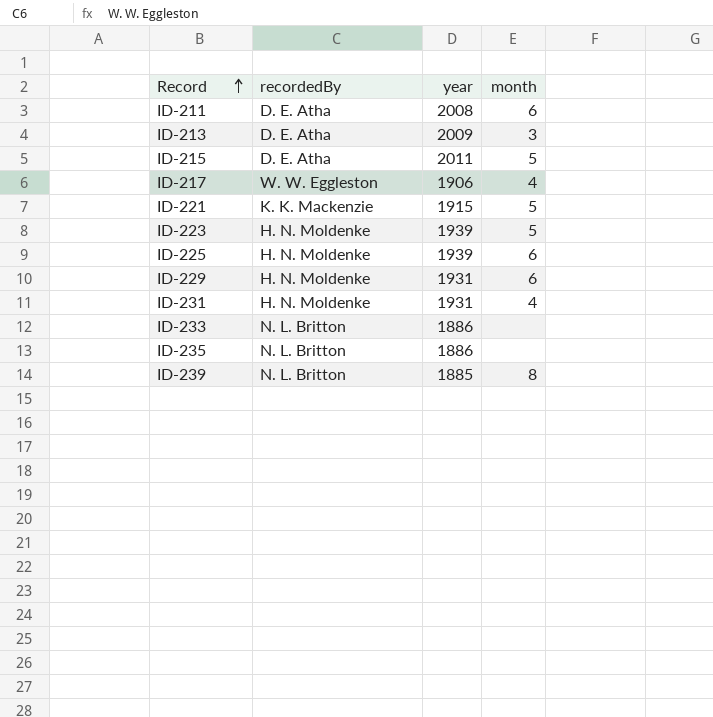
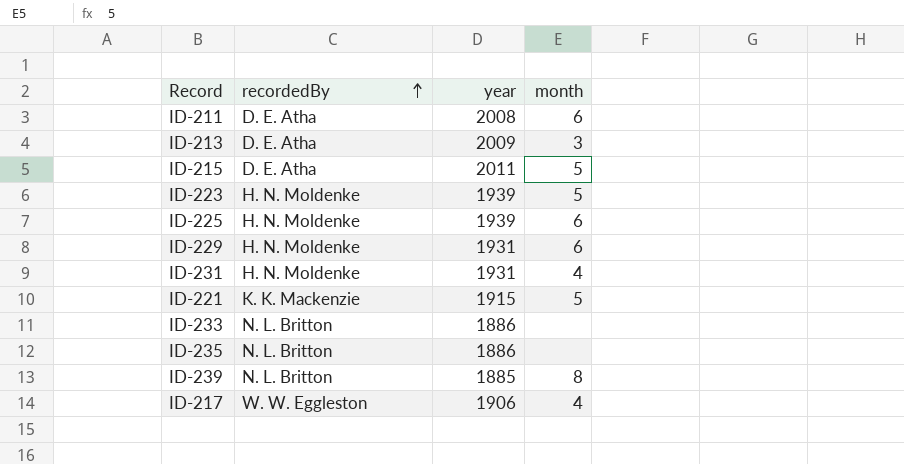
row order: Record ascending -> recordedBy ascending

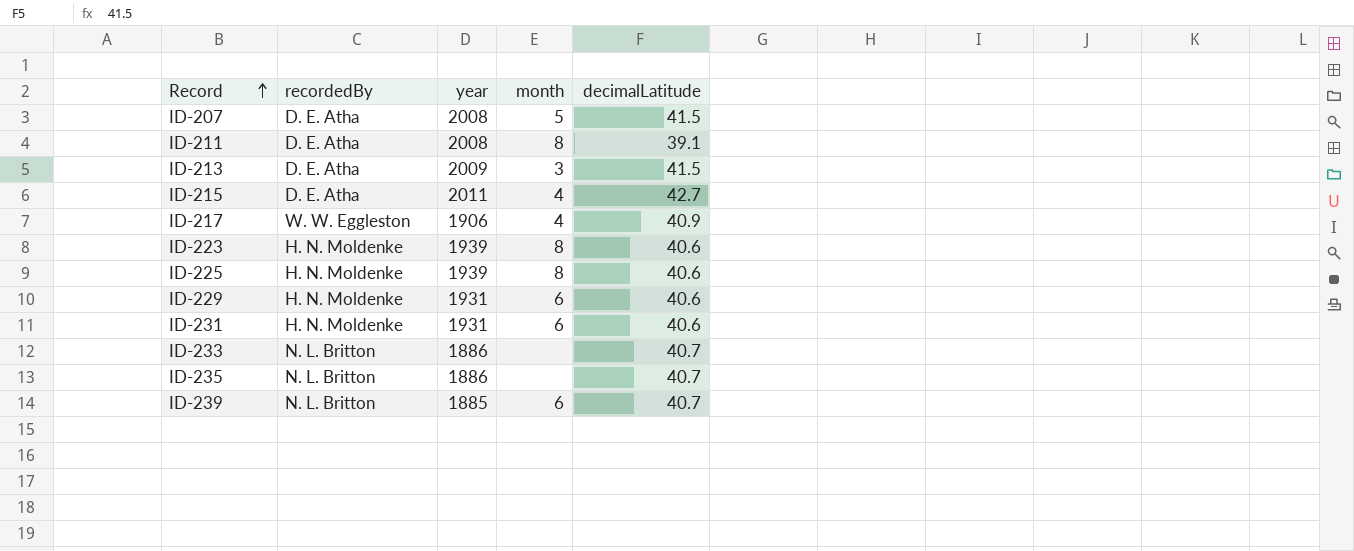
row order: recordedBy ascending -> Record ascending
column decimalLatitude | position: none -> 5
row ID-221: K. K. Mackenzie | 1915 | 5 -> none
row ID-207: none -> D. E. Atha | 2008 | 5 | 41.5
ID-211 | month: 6 -> 8
ID-215 | month: 5 -> 4
ID-223 | month: 5 -> 8
ID-225 | month: 6 -> 8
ID-231 | month: 4 -> 6
ID-239 | month: 8 -> 6

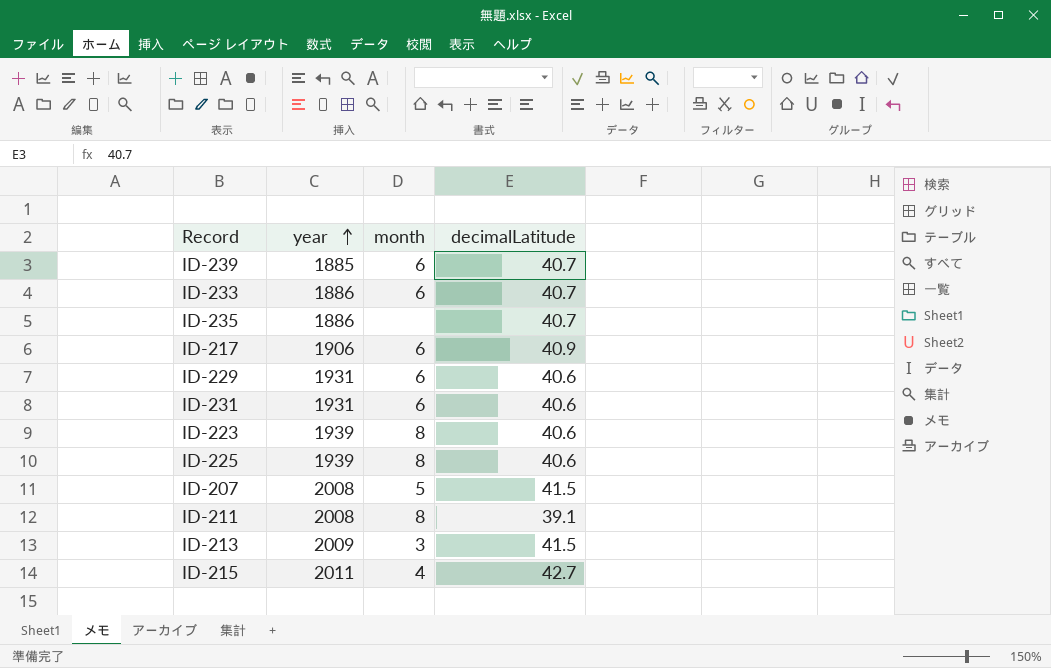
row order: Record ascending -> year ascending
column recordedBy | position: 2 -> none
ID-233 | month: none -> 6
ID-217 | month: 4 -> 6

